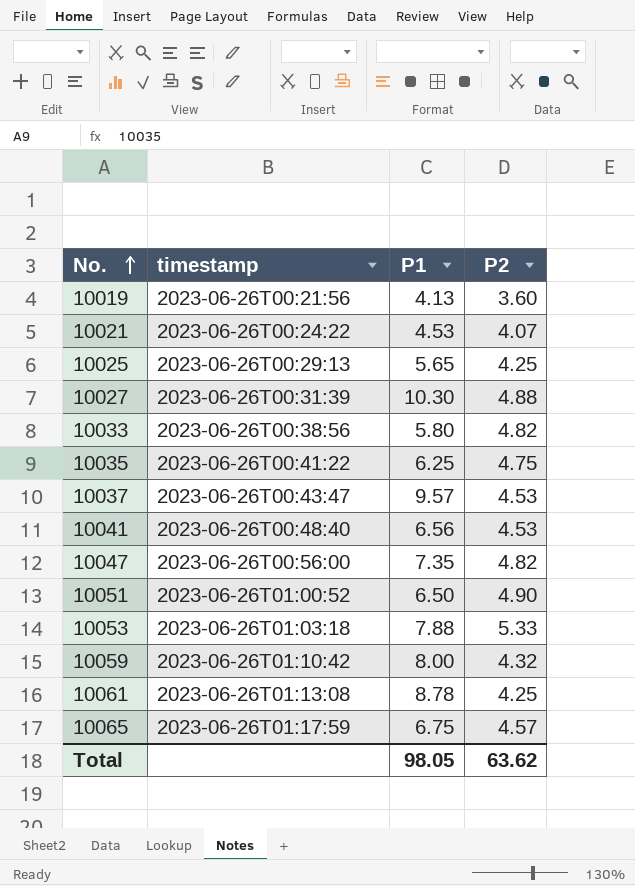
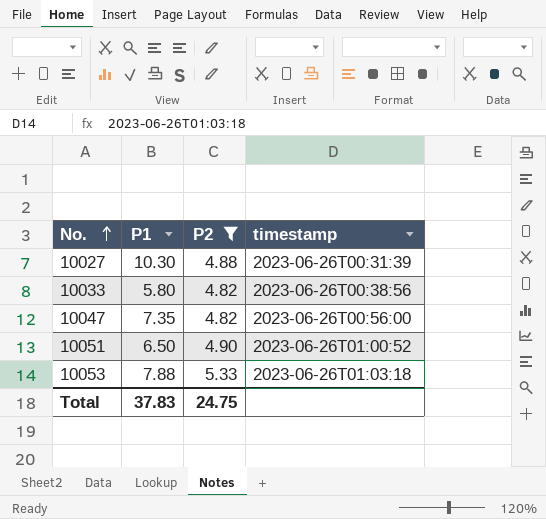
filter: none -> P2 >= 4.82
column timestamp | position: 2 -> 4
Total | P1: 98.05 -> 37.83
Total | P2: 63.62 -> 24.75

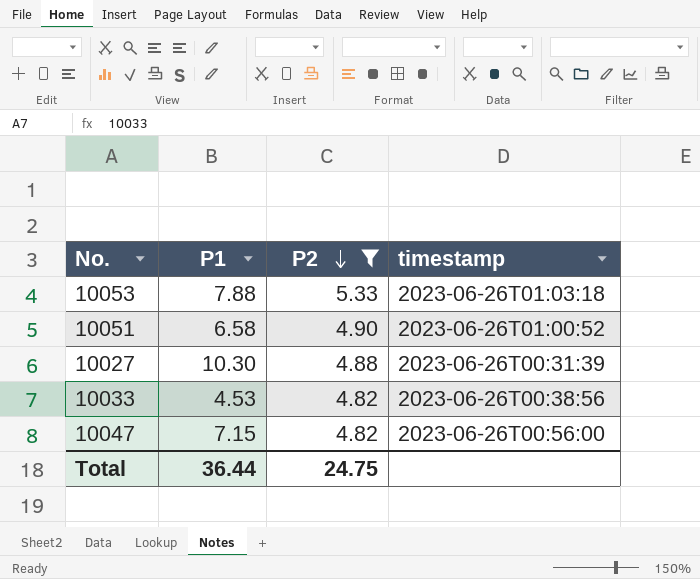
row order: No. ascending -> P2 descending
10051 | P1: 6.50 -> 6.58
10033 | P1: 5.80 -> 4.53
10047 | P1: 7.35 -> 7.15
Total | P1: 37.83 -> 36.44

